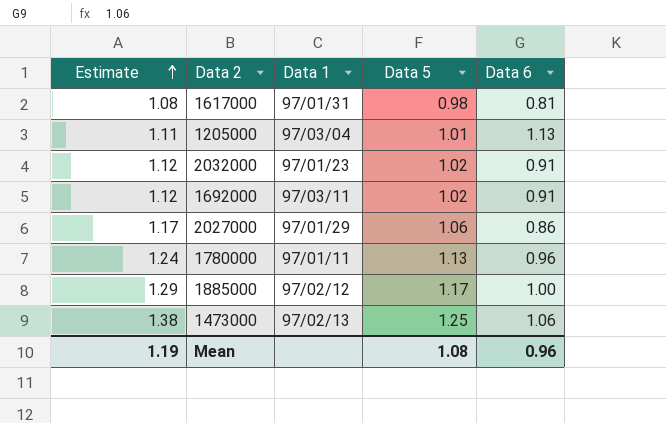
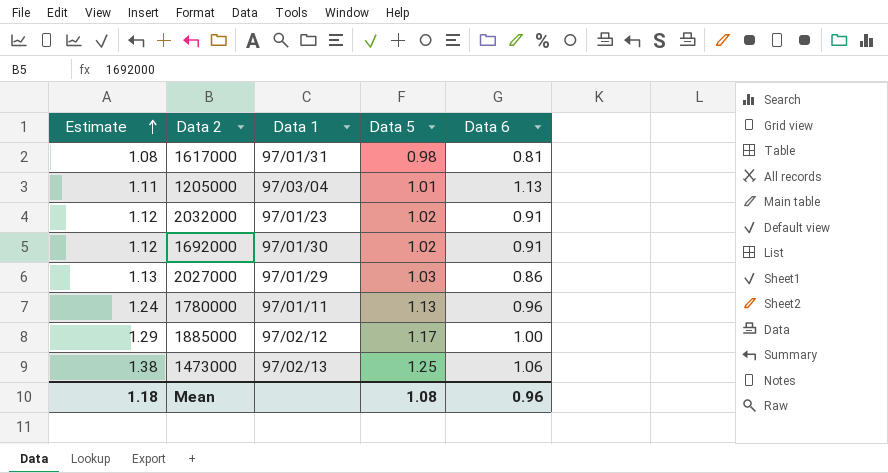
1692000 | Data 1: 97/03/11 -> 97/01/30
2027000 | Estimate: 1.17 -> 1.13
2027000 | Data 5: 1.06 -> 1.03
Mean | Estimate: 1.19 -> 1.18

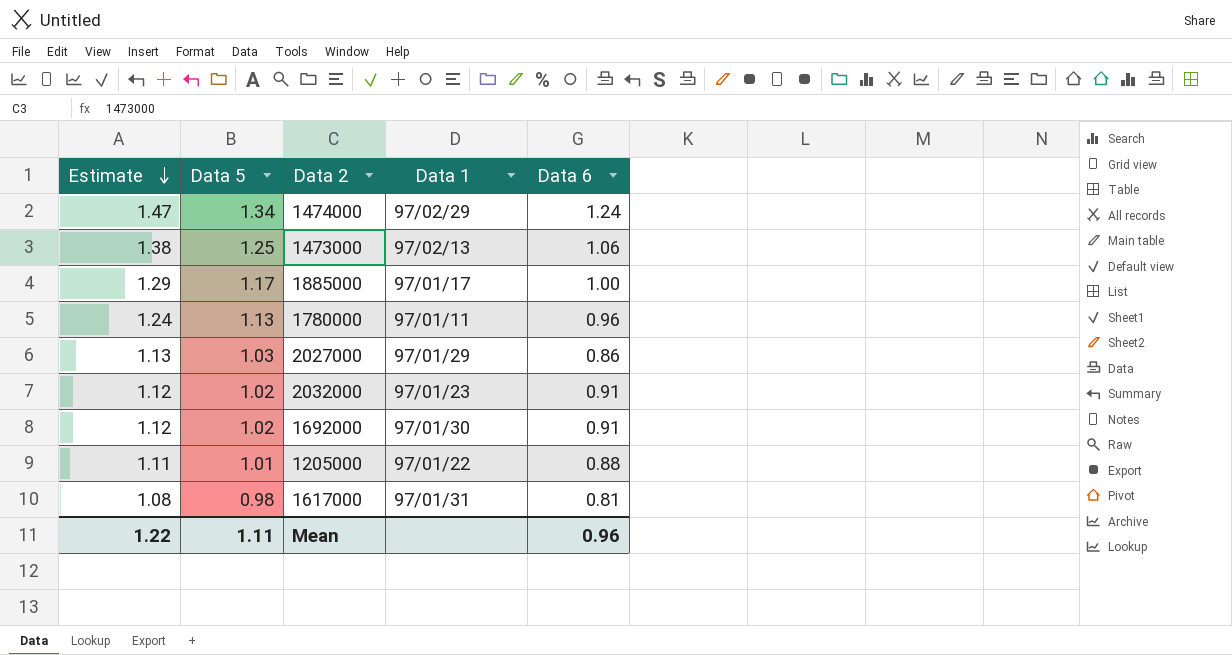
row order: Estimate ascending -> Estimate descending
column Data 5 | position: 4 -> 2
row 1474000: none -> 1.47 | 1.34 | 97/02/29 | 1.24
1885000 | Data 1: 97/02/12 -> 97/01/17
1205000 | Data 1: 97/03/04 -> 97/01/22
1205000 | Data 6: 1.13 -> 0.88
Mean | Estimate: 1.18 -> 1.22
Mean | Data 5: 1.08 -> 1.11

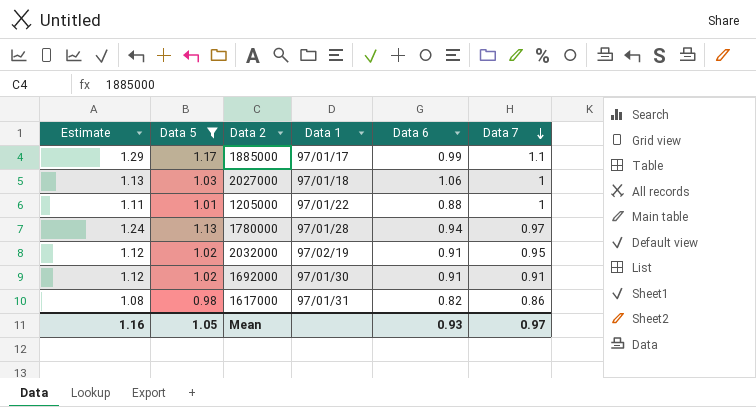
filter: none -> Data 5 <= 1.17
row order: Estimate descending -> Data 7 descending
column Data 7 | position: none -> 6
1885000 | Data 6: 1.00 -> 0.99
2027000 | Data 1: 97/01/29 -> 97/01/18
2027000 | Data 6: 0.86 -> 1.06
1780000 | Data 1: 97/01/11 -> 97/01/28
1780000 | Data 6: 0.96 -> 0.94
2032000 | Data 1: 97/01/23 -> 97/02/19
1617000 | Data 6: 0.81 -> 0.82
Mean | Estimate: 1.22 -> 1.16
Mean | Data 5: 1.11 -> 1.05
Mean | Data 6: 0.96 -> 0.93

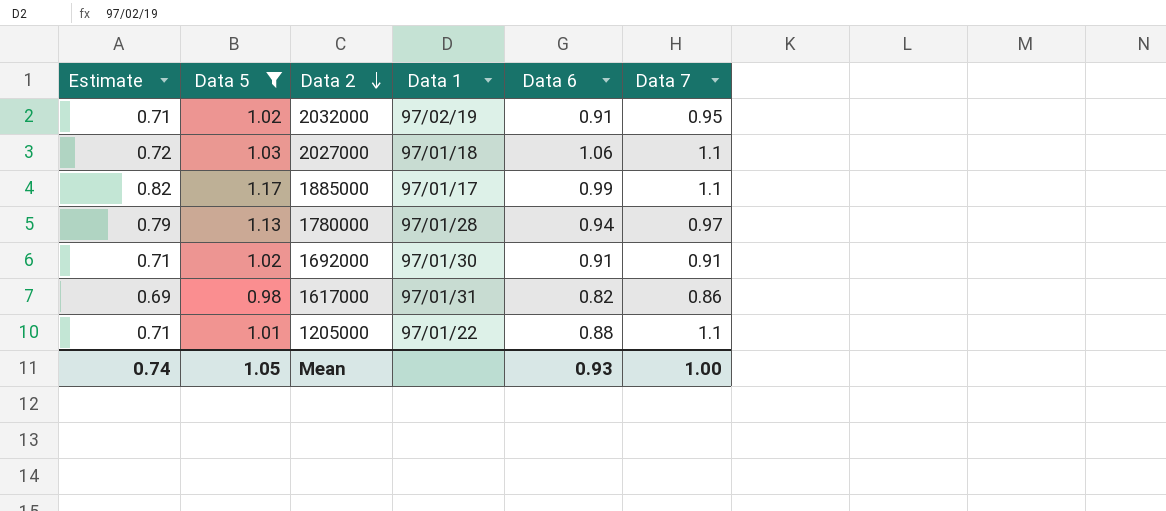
row order: Data 7 descending -> Data 2 descending
column Estimate | formula: [Data 5] * 1.1 -> [Data 5] * 0.7
2027000 | Data 7: 1 -> 1.1
1205000 | Data 7: 1 -> 1.1
Mean | Estimate: 1.16 -> 0.74
Mean | Data 7: 0.97 -> 1.00

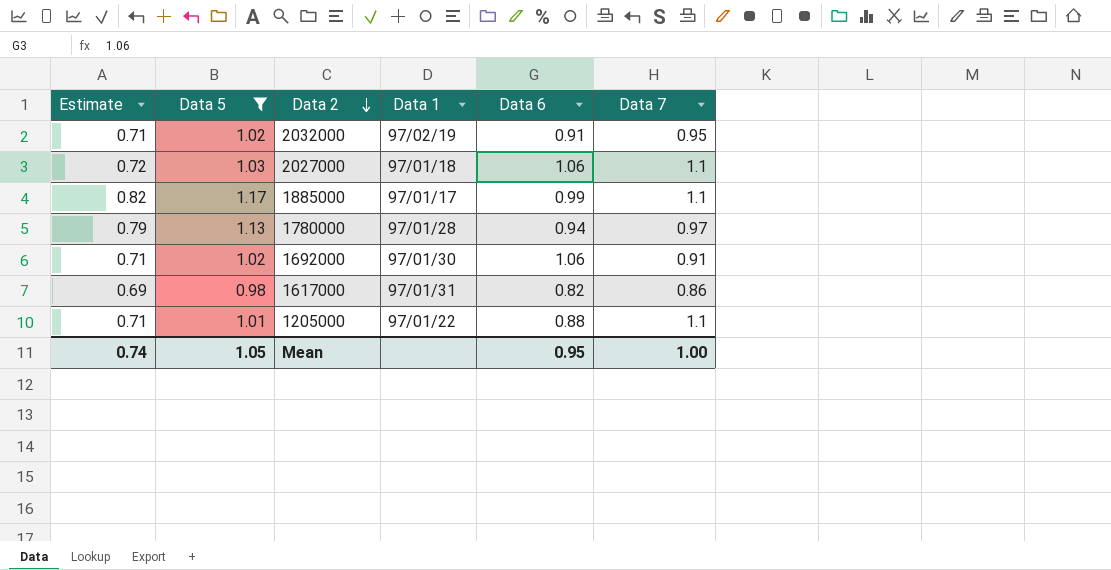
1692000 | Data 6: 0.91 -> 1.06
Mean | Data 6: 0.93 -> 0.95

